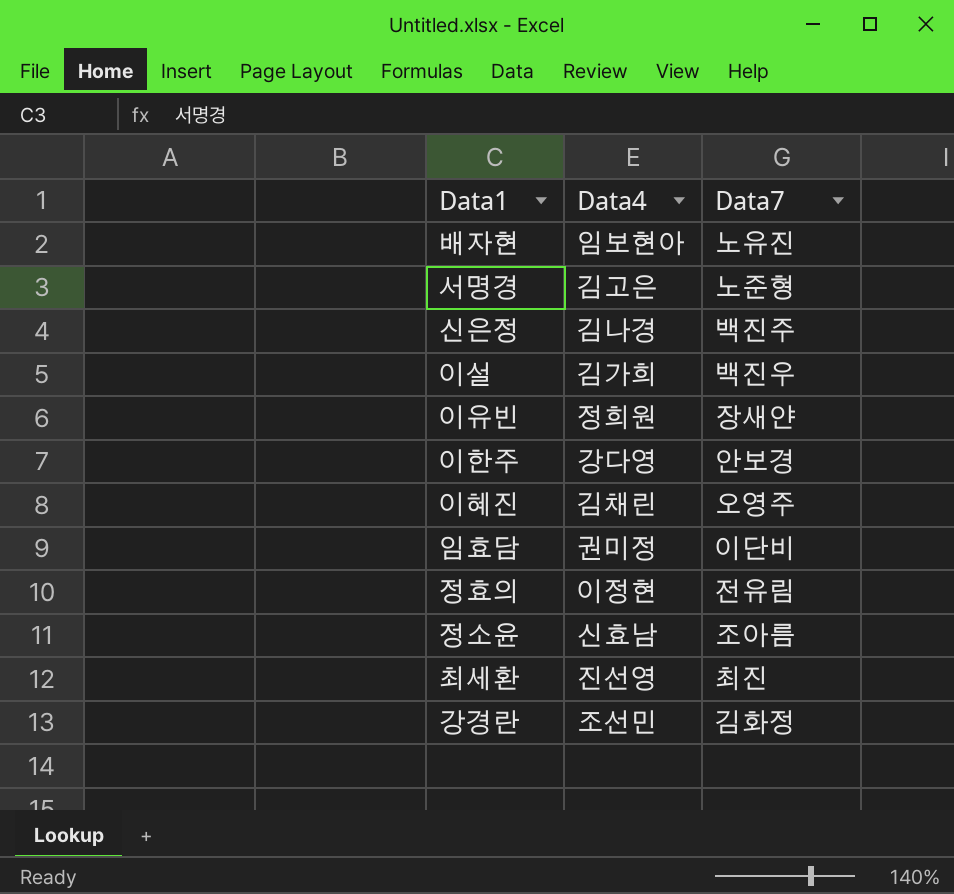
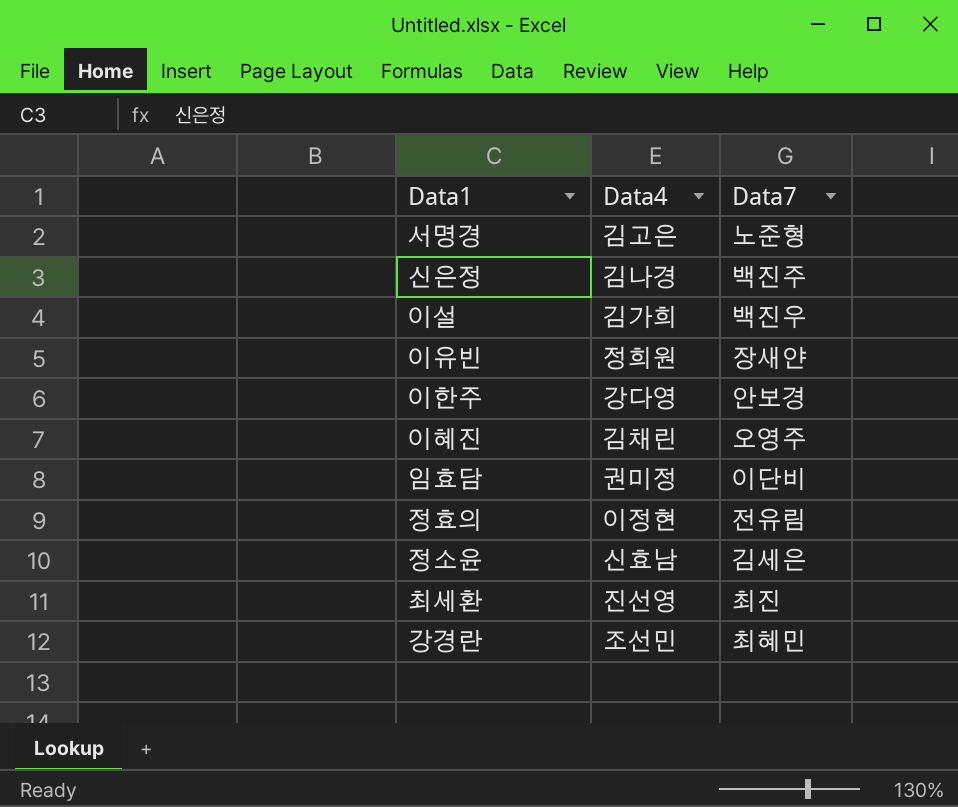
row 배자현: 임보현아 | 노유진 -> none
정소윤 | Data7: 조아름 -> 김세은
강경란 | Data7: 김화정 -> 최혜민

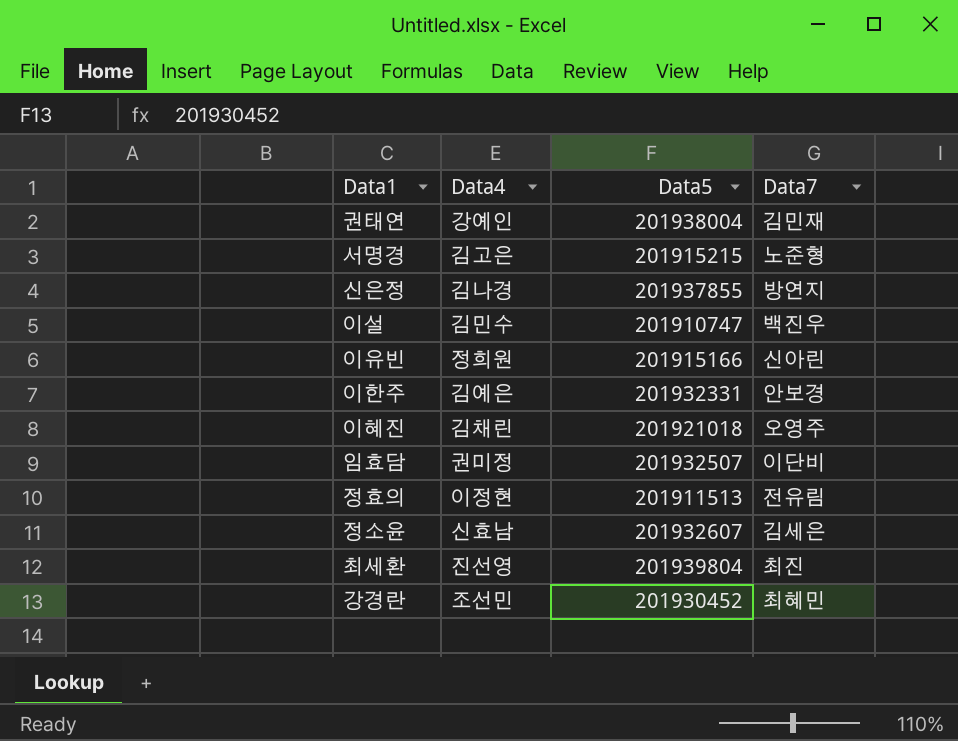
column Data5 | position: none -> 3
row 권태연: none -> 강예인 | 201938004 | 김민재
신은정 | Data7: 백진주 -> 방연지
이설 | Data4: 김가희 -> 김민수
이유빈 | Data7: 장새얀 -> 신아린
이한주 | Data4: 강다영 -> 김예은

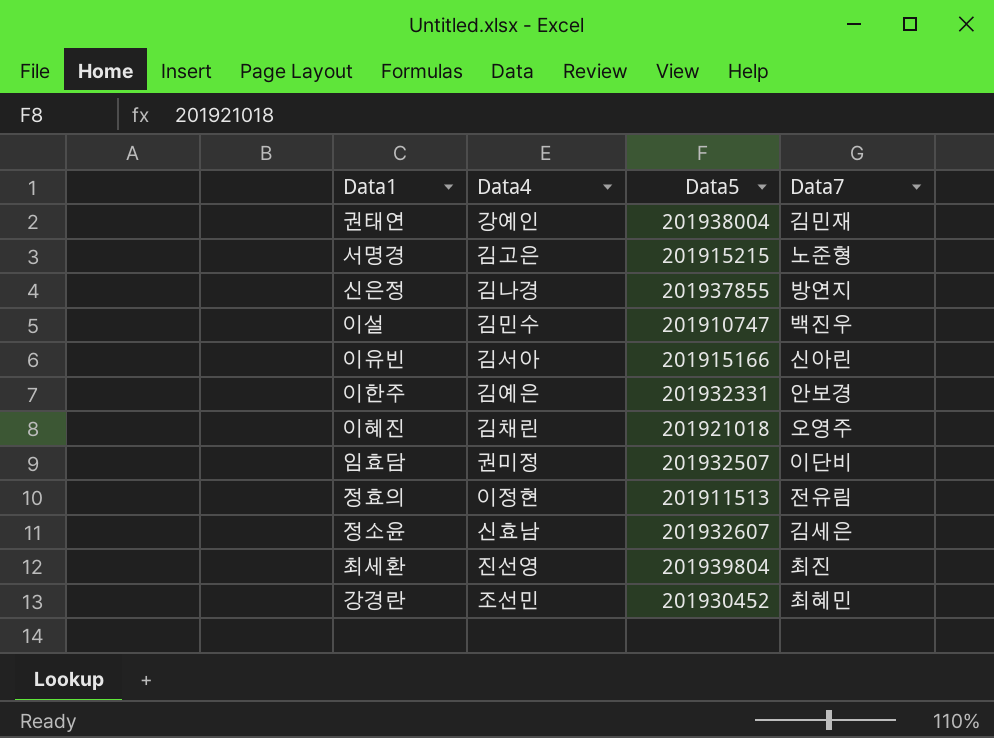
이유빈 | Data4: 정희원 -> 김서아

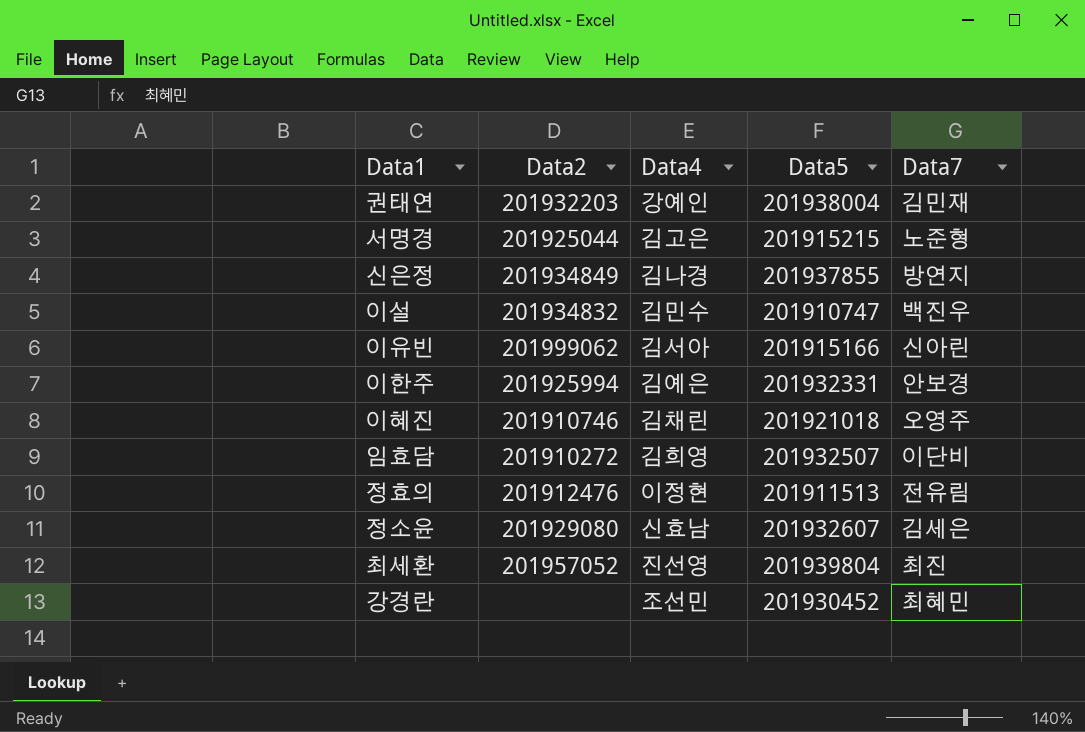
column Data2 | position: none -> 2
임효담 | Data4: 권미정 -> 김희영

